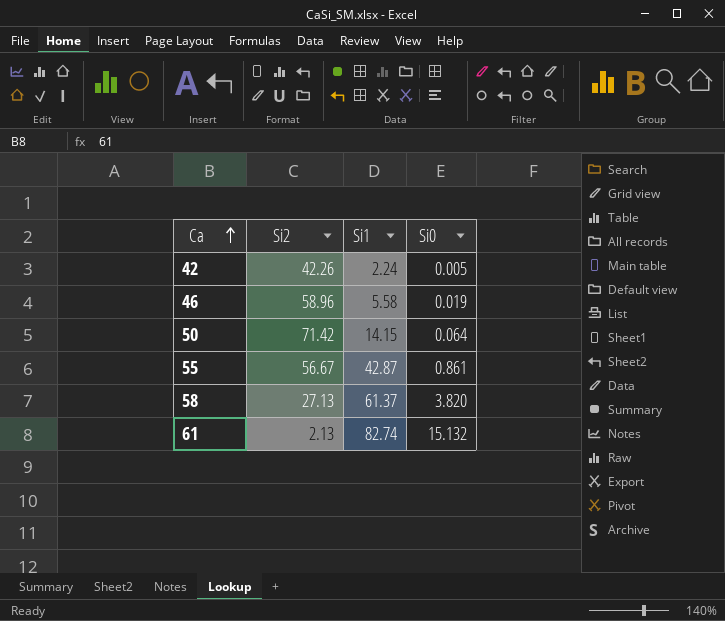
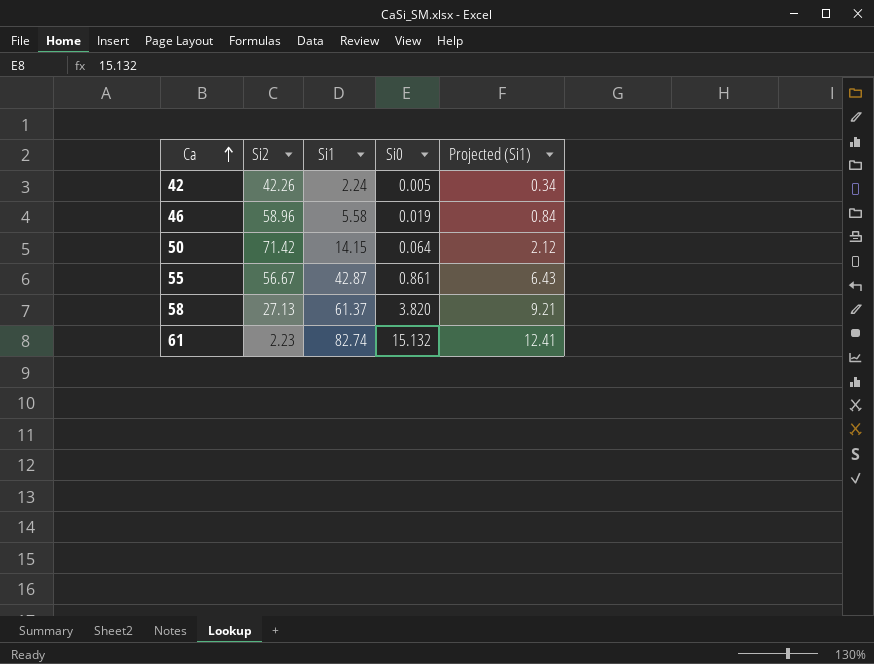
column Projected (Si1) | formula: none -> [Si1] * 0.15
61 | Si2: 2.13 -> 2.23

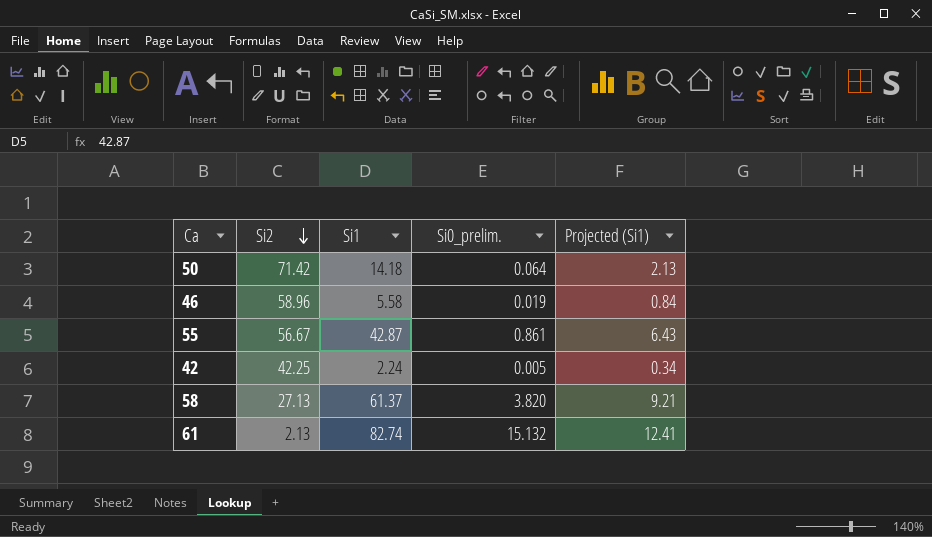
row order: Ca ascending -> Si2 descending
column name: Si0 -> Si0_prelim.
50 | Si1: 14.15 -> 14.18
50 | Projected (Si1): 2.12 -> 2.13
42 | Si2: 42.26 -> 42.25
61 | Si2: 2.23 -> 2.13

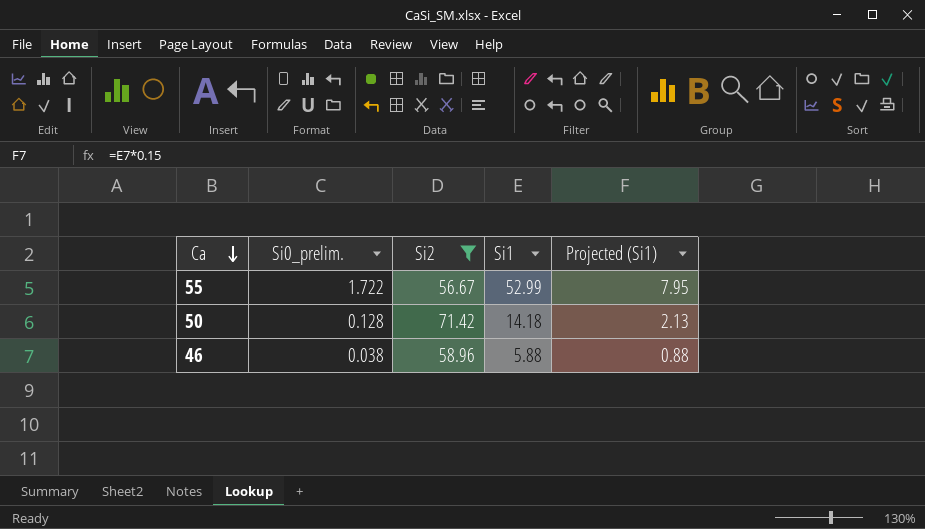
filter: none -> Si2 >= 56.67
row order: Si2 descending -> Ca descending
column Si0_prelim. | position: 4 -> 2
55 | Si0_prelim.: 0.861 -> 1.722
55 | Si1: 42.87 -> 52.99
55 | Projected (Si1): 6.43 -> 7.95
50 | Si0_prelim.: 0.064 -> 0.128
46 | Si0_prelim.: 0.019 -> 0.038
46 | Si1: 5.58 -> 5.88
46 | Projected (Si1): 0.84 -> 0.88

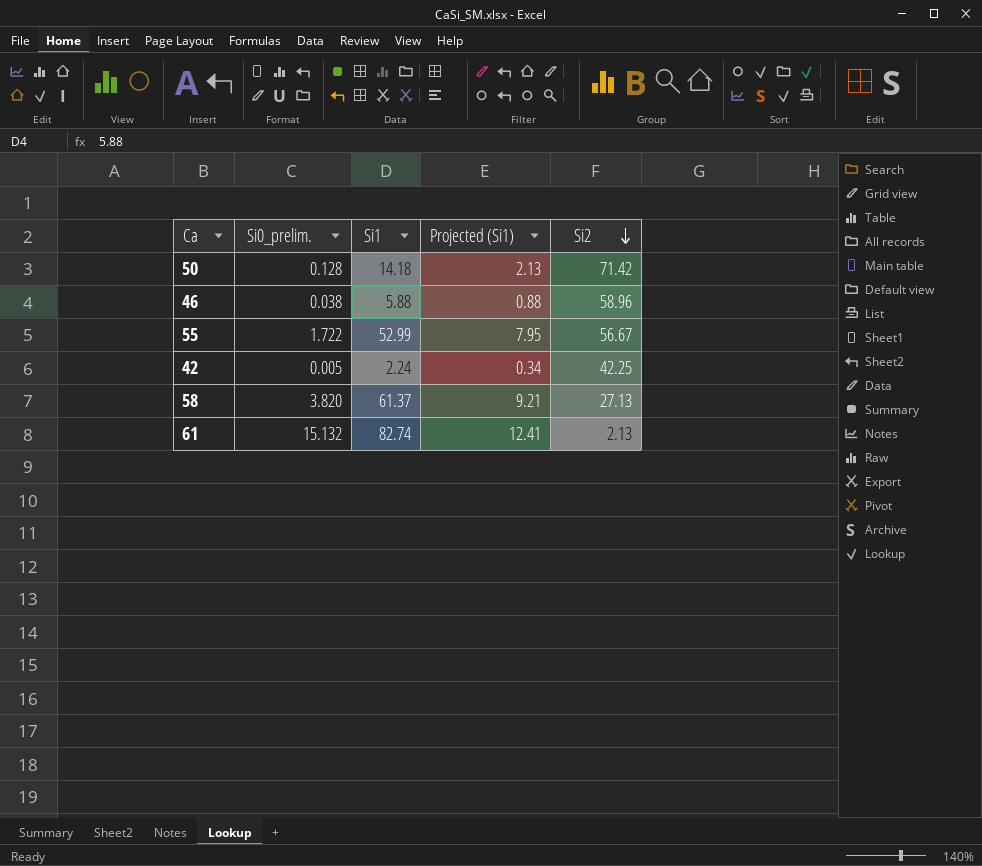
filter: Si2 >= 56.67 -> none
row order: Ca descending -> Si2 descending
column Si2 | position: 3 -> 5

